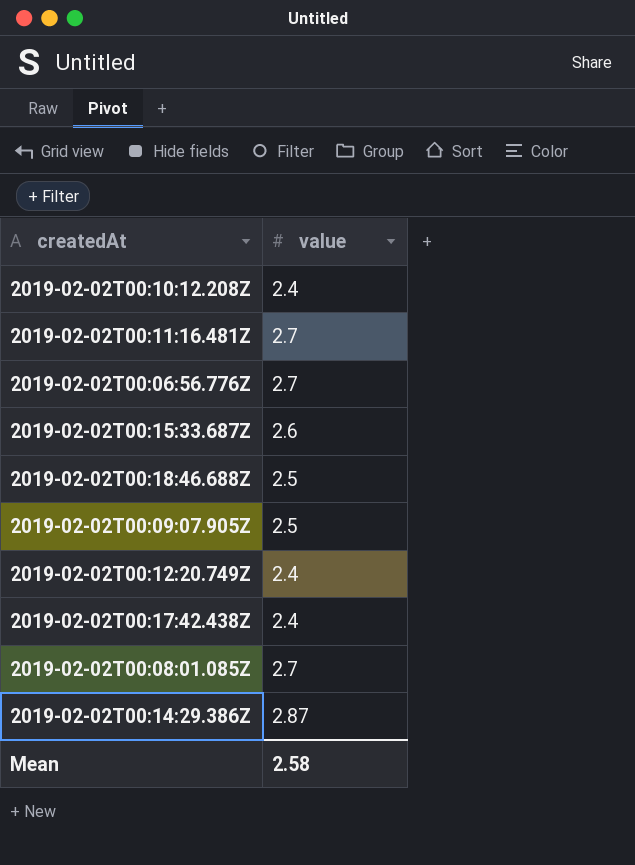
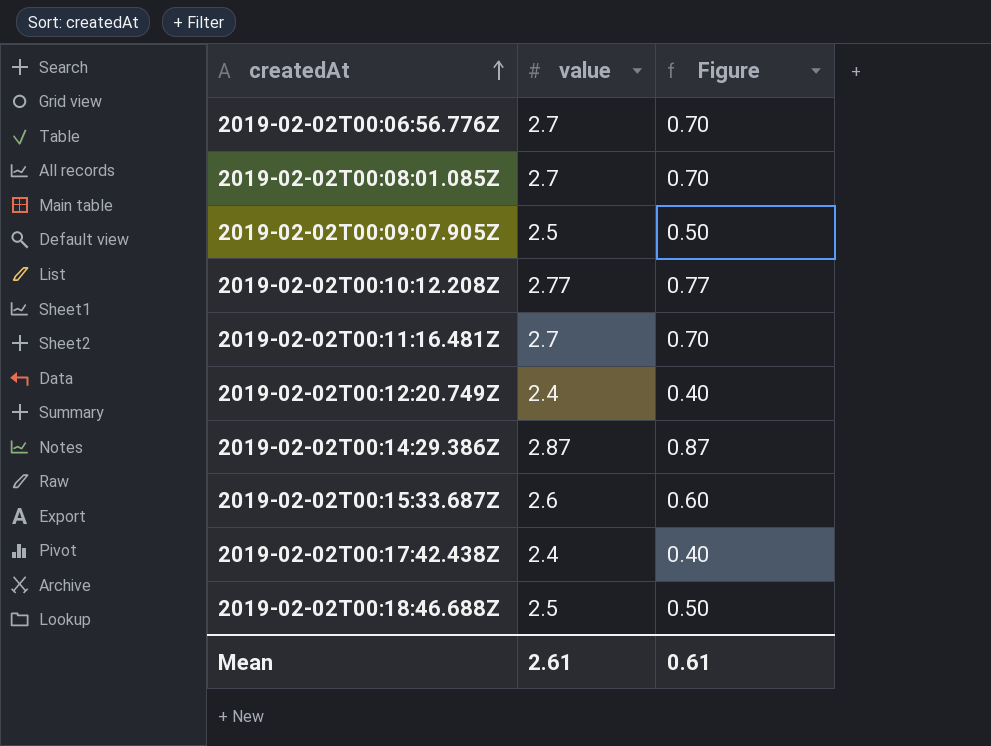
row order: none -> createdAt ascending
column Figure | formula: none -> [value] - 2
2019-02-02T00:10:12.208Z | value: 2.4 -> 2.77
Mean | value: 2.58 -> 2.61

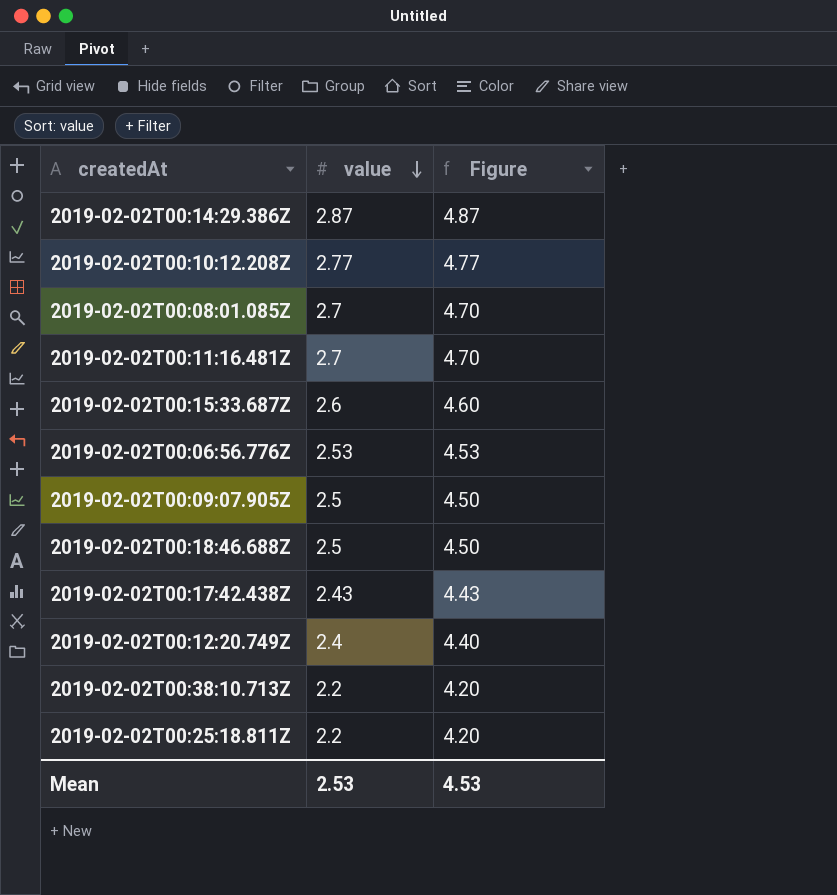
row order: createdAt ascending -> value descending
column Figure | formula: [value] - 2 -> [value] + 2
2019-02-02T00:06:56.776Z | value: 2.7 -> 2.53
2019-02-02T00:17:42.438Z | value: 2.4 -> 2.43
row 2019-02-02T00:38:10.713Z: none -> 2.2 | 4.20
row 2019-02-02T00:25:18.811Z: none -> 2.2 | 4.20
Mean | value: 2.61 -> 2.53
Mean | Figure: 0.61 -> 4.53

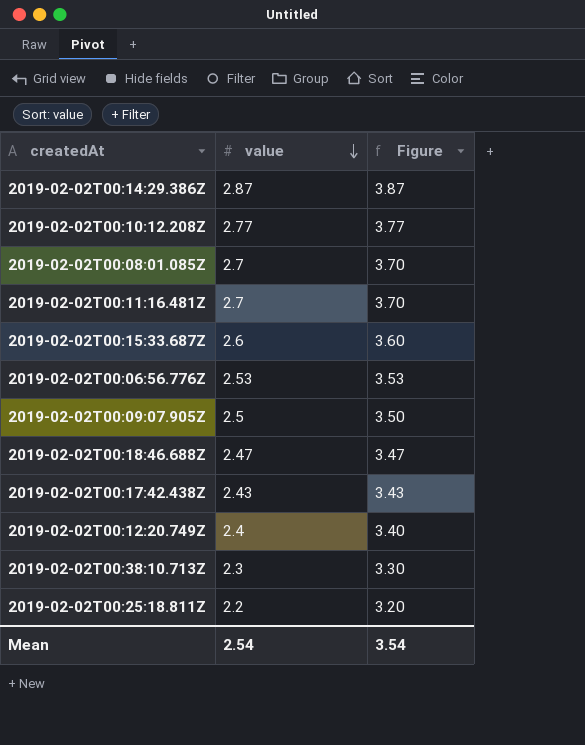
column Figure | formula: [value] + 2 -> [value] + 1
2019-02-02T00:18:46.688Z | value: 2.5 -> 2.47
2019-02-02T00:38:10.713Z | value: 2.2 -> 2.3
Mean | value: 2.53 -> 2.54
Mean | Figure: 4.53 -> 3.54

